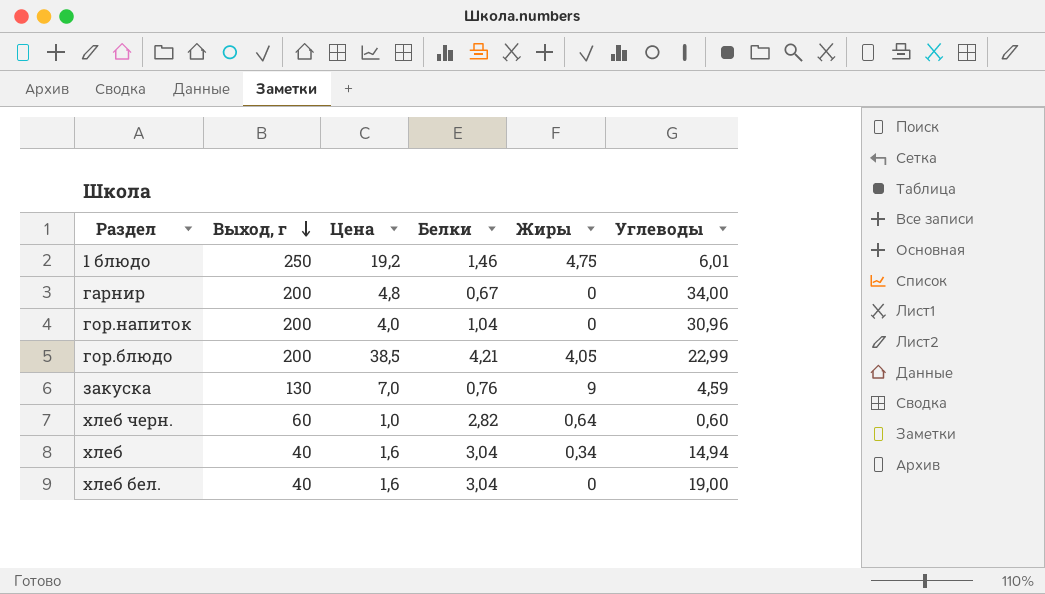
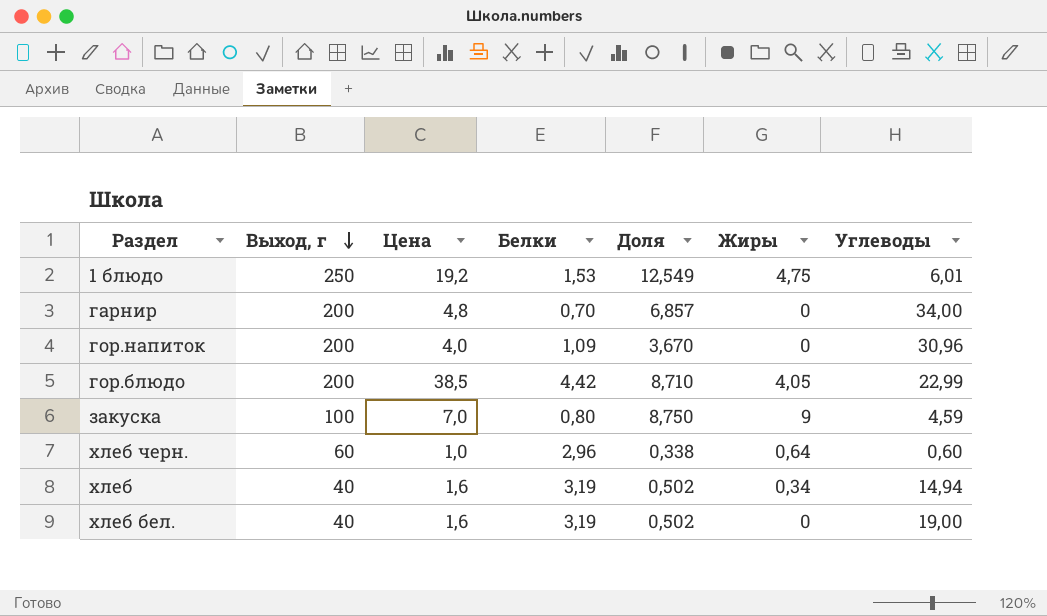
column Доля | formula: none -> [Цена] / [Белки]
1 блюдо | Белки: 1,46 -> 1,53
гарнир | Белки: 0,67 -> 0,70
гор.напиток | Белки: 1,04 -> 1,09
гор.блюдо | Белки: 4,21 -> 4,42
закуска | Выход, г: 130 -> 100
закуска | Белки: 0,76 -> 0,80
хлеб черн. | Белки: 2,82 -> 2,96
хлеб | Белки: 3,04 -> 3,19
хлеб бел. | Белки: 3,04 -> 3,19

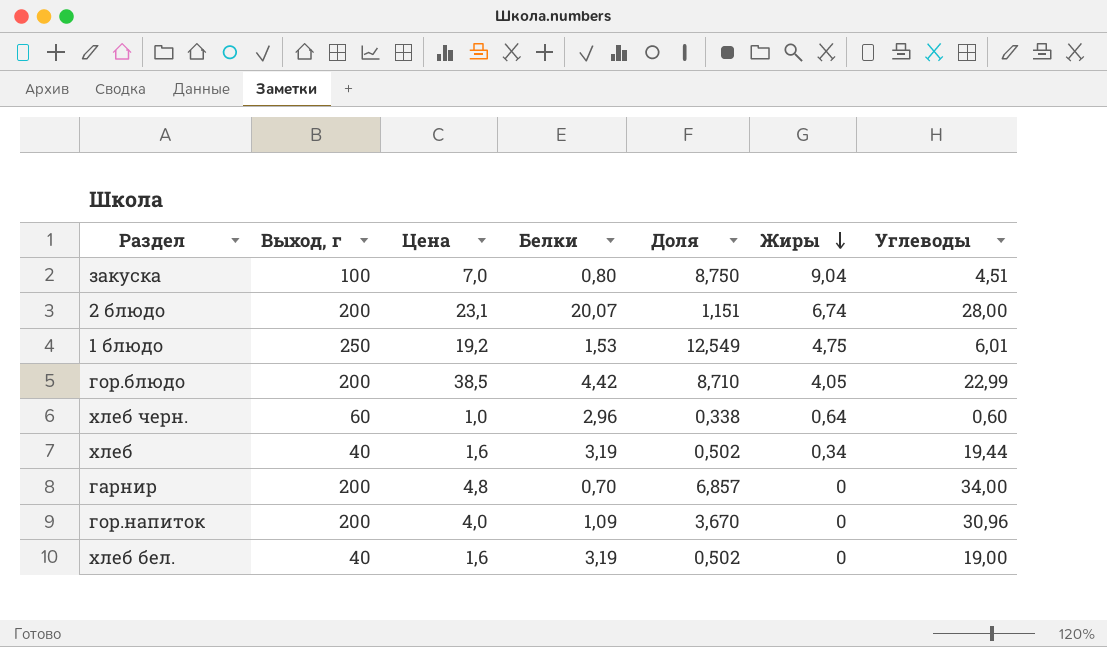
row order: Выход, г descending -> Жиры descending
закуска | Жиры: 9 -> 9,04
закуска | Углеводы: 4,59 -> 4,51
row 2 блюдо: none -> 200 | 23,1 | 20,07 | 1,151 | 6,74 | 28,00
хлеб | Углеводы: 14,94 -> 19,44

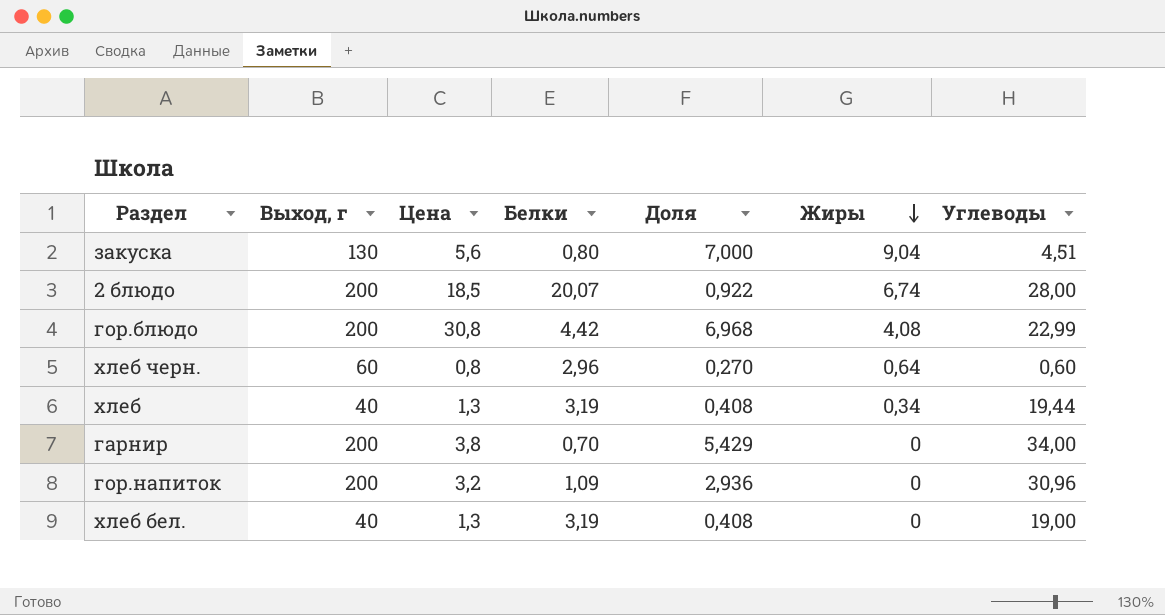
row 1 блюдо: 250 | 19,2 | 1,53 | 12,549 | 4,75 | 6,01 -> none
закуска | Выход, г: 100 -> 130
закуска | Цена: 7,0 -> 5,6
закуска | Доля: 8,750 -> 7,000
2 блюдо | Цена: 23,1 -> 18,5
2 блюдо | Доля: 1,151 -> 0,922
гор.блюдо | Цена: 38,5 -> 30,8
гор.блюдо | Доля: 8,710 -> 6,968
гор.блюдо | Жиры: 4,05 -> 4,08
хлеб черн. | Цена: 1,0 -> 0,8
хлеб черн. | Доля: 0,338 -> 0,270
хлеб | Цена: 1,6 -> 1,3
хлеб | Доля: 0,502 -> 0,408
гарнир | Цена: 4,8 -> 3,8
гарнир | Доля: 6,857 -> 5,429
гор.напиток | Цена: 4,0 -> 3,2
гор.напиток | Доля: 3,670 -> 2,936
хлеб бел. | Цена: 1,6 -> 1,3
хлеб бел. | Доля: 0,502 -> 0,408

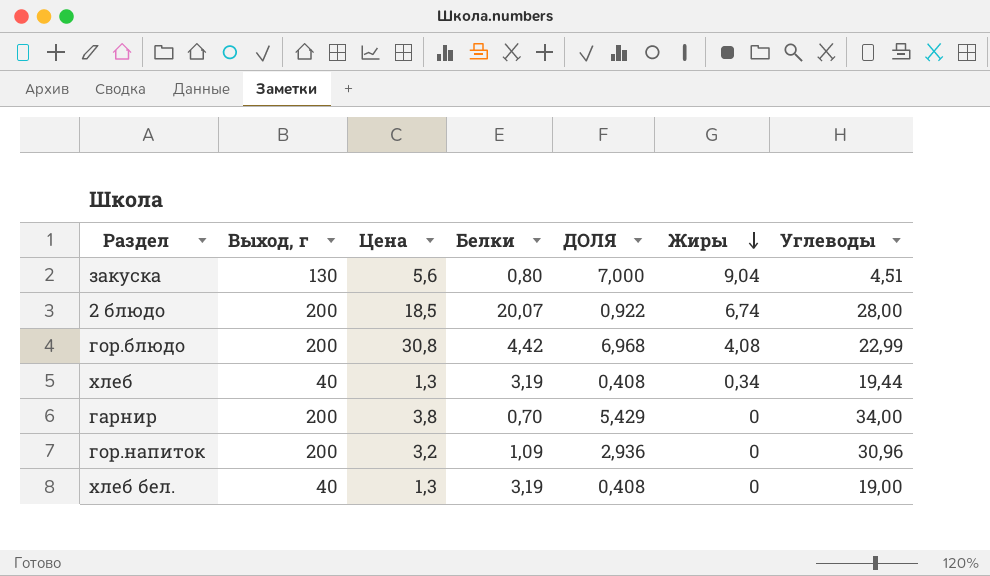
column name: Доля -> ДОЛЯ
row хлеб черн.: 60 | 0,8 | 2,96 | 0,270 | 0,64 | 0,60 -> none

